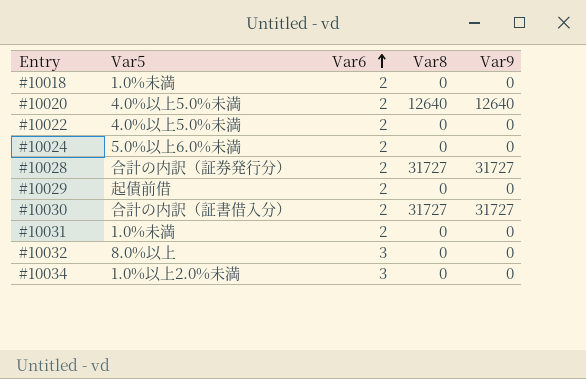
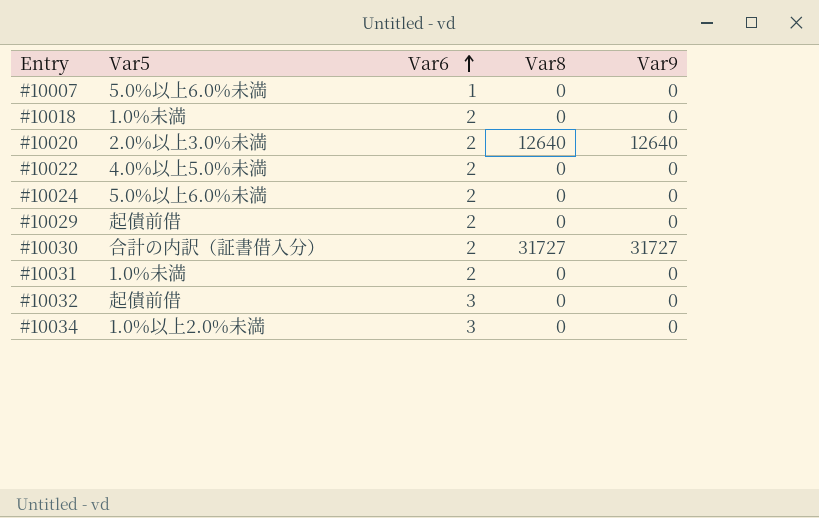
row #10028: 合計の内訳（証券発行分） | 2 | 31727 | 31727 -> none
row #10007: none -> 5.0%以上6.0%未満 | 1 | 0 | 0
#10020 | Var5: 4.0%以上5.0%未満 -> 2.0%以上3.0%未満
#10032 | Var5: 8.0%以上 -> 起債前借

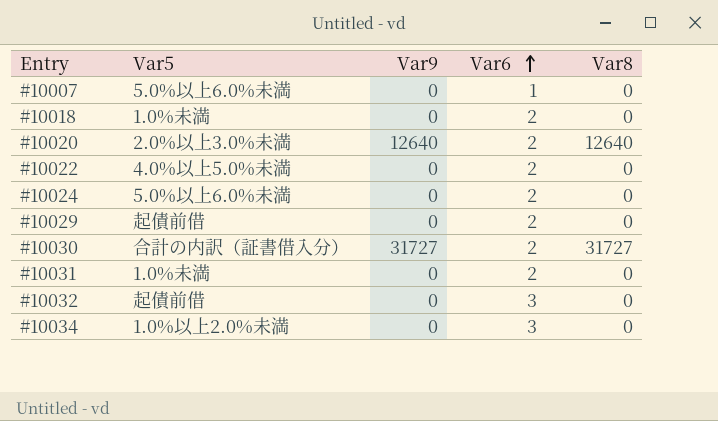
column Var9 | position: 5 -> 3

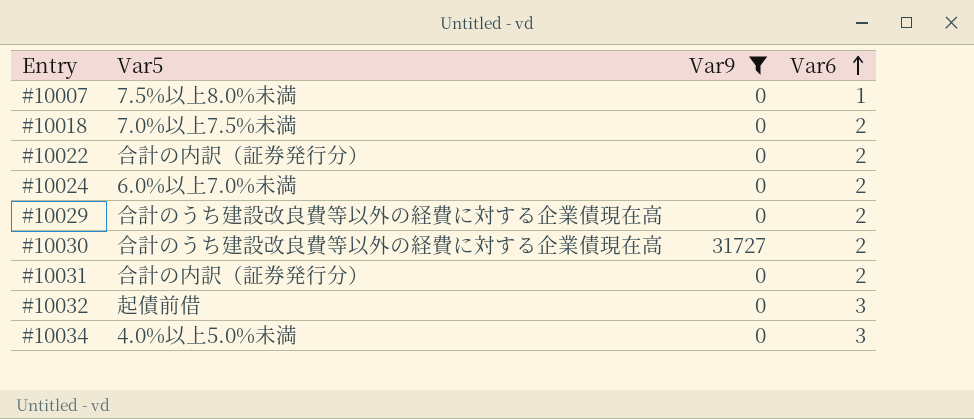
filter: none -> Var9 != 12640
column Var8 | position: 5 -> none
#10007 | Var5: 5.0%以上6.0%未満 -> 7.5%以上8.0%未満
#10018 | Var5: 1.0%未満 -> 7.0%以上7.5%未満
#10022 | Var5: 4.0%以上5.0%未満 -> 合計の内訳（証券発行分）
#10024 | Var5: 5.0%以上6.0%未満 -> 6.0%以上7.0%未満
#10029 | Var5: 起債前借 -> 合計のうち建設改良費等以外の経費に対する企業債現在高
#10030 | Var5: 合計の内訳（証書借入分） -> 合計のうち建設改良費等以外の経費に対する企業債現在高
#10031 | Var5: 1.0%未満 -> 合計の内訳（証券発行分）
#10034 | Var5: 1.0%以上2.0%未満 -> 4.0%以上5.0%未満

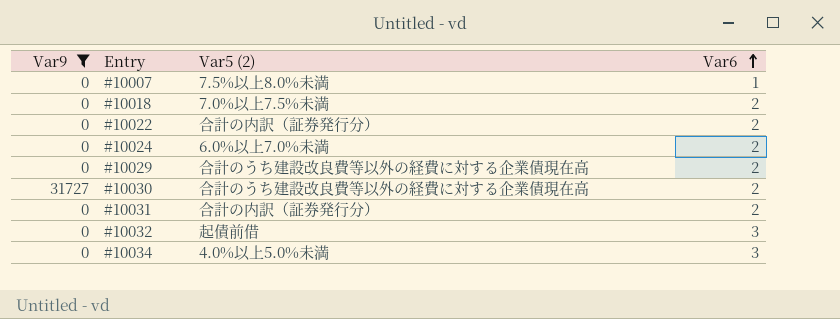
column Var9 | position: 3 -> 1
column name: Var5 -> Var5 (2)

